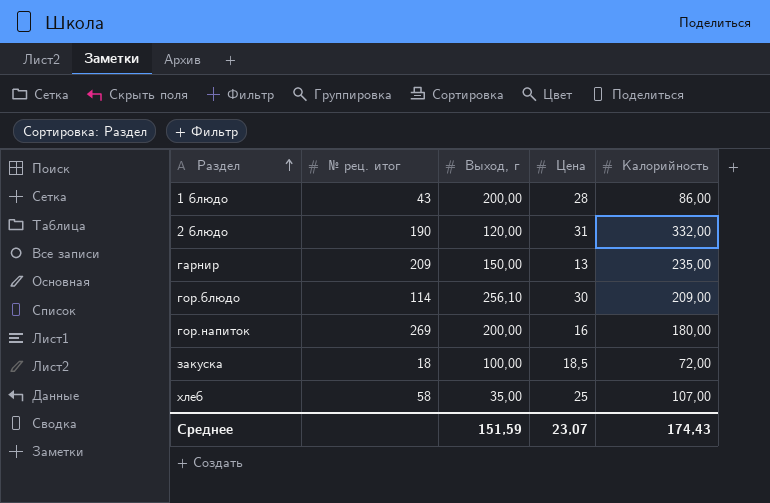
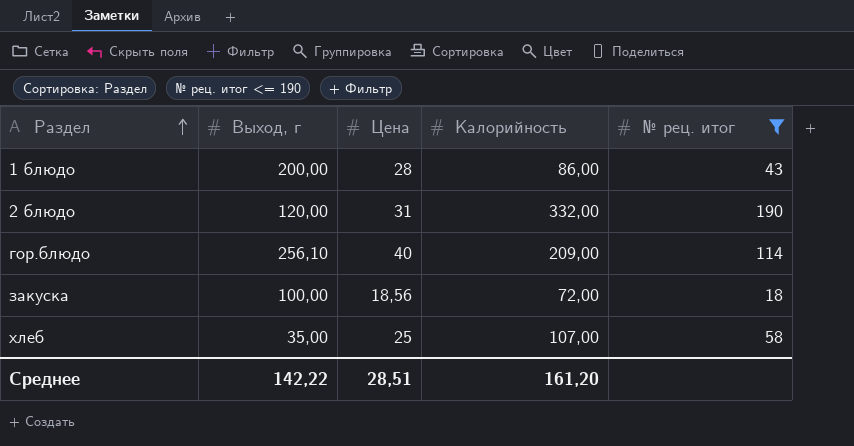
filter: none -> № рец. итог <= 190
column № рец. итог | position: 2 -> 5
гор.блюдо | Цена: 30 -> 40
закуска | Цена: 18,5 -> 18,56
Среднее | Выход, г: 151,59 -> 142,22
Среднее | Цена: 23,07 -> 28,51
Среднее | Калорийность: 174,43 -> 161,20

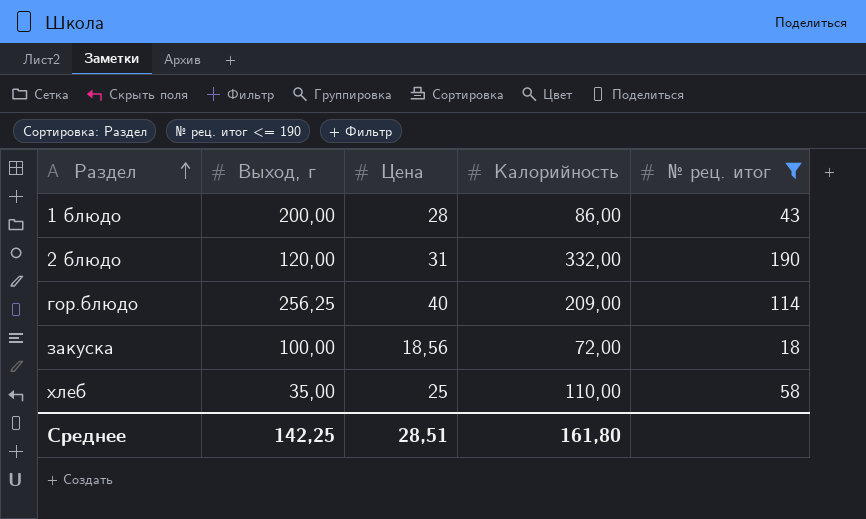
гор.блюдо | Выход, г: 256,10 -> 256,25
хлеб | Калорийность: 107,00 -> 110,00
Среднее | Выход, г: 142,22 -> 142,25
Среднее | Калорийность: 161,20 -> 161,80

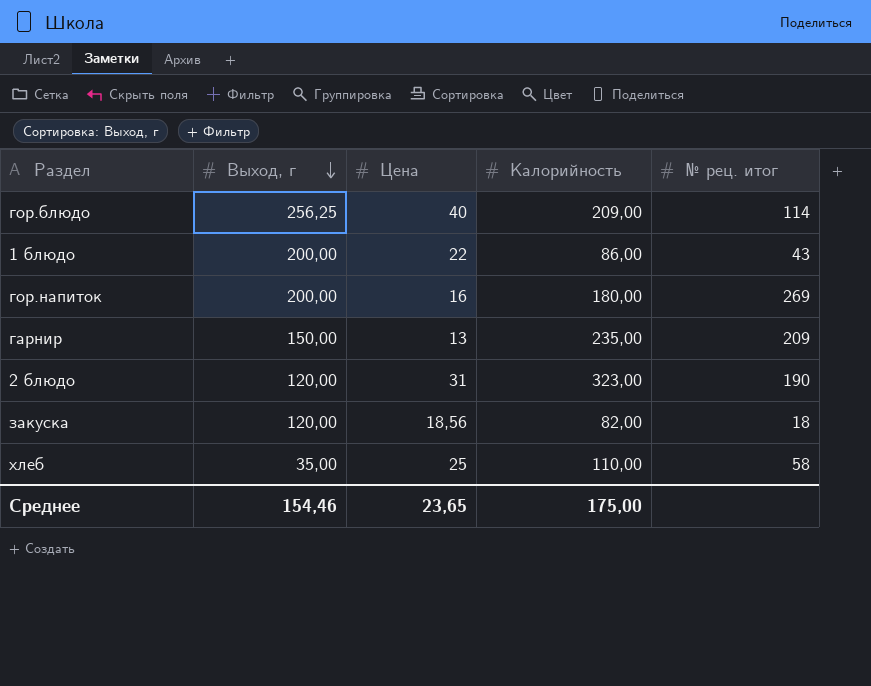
filter: № рец. итог <= 190 -> none
row order: Раздел ascending -> Выход, г descending
1 блюдо | Цена: 28 -> 22
2 блюдо | Калорийность: 332,00 -> 323,00
закуска | Выход, г: 100,00 -> 120,00
закуска | Калорийность: 72,00 -> 82,00
Среднее | Выход, г: 142,25 -> 154,46
Среднее | Цена: 28,51 -> 23,65
Среднее | Калорийность: 161,80 -> 175,00

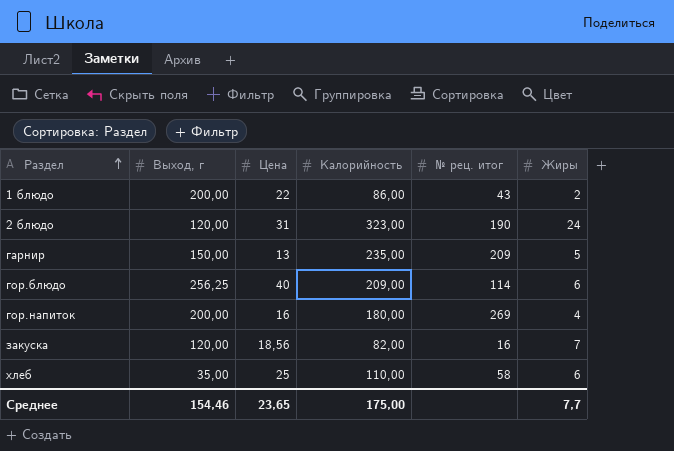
row order: Выход, г descending -> Раздел ascending
column Жиры | position: none -> 6
закуска | № рец. итог: 18 -> 16

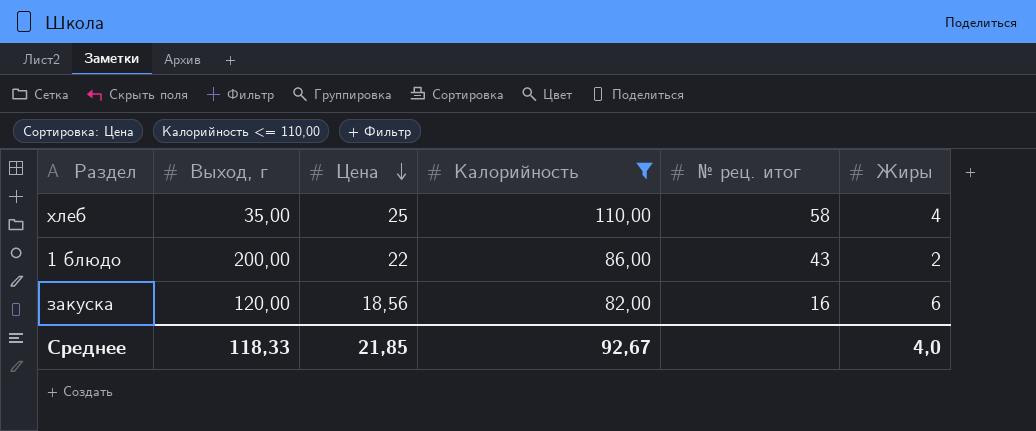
filter: none -> Калорийность <= 110,00
row order: Раздел ascending -> Цена descending
хлеб | Жиры: 6 -> 4
закуска | Жиры: 7 -> 6
Среднее | Выход, г: 154,46 -> 118,33
Среднее | Цена: 23,65 -> 21,85
Среднее | Калорийность: 175,00 -> 92,67
Среднее | Жиры: 7,7 -> 4,0

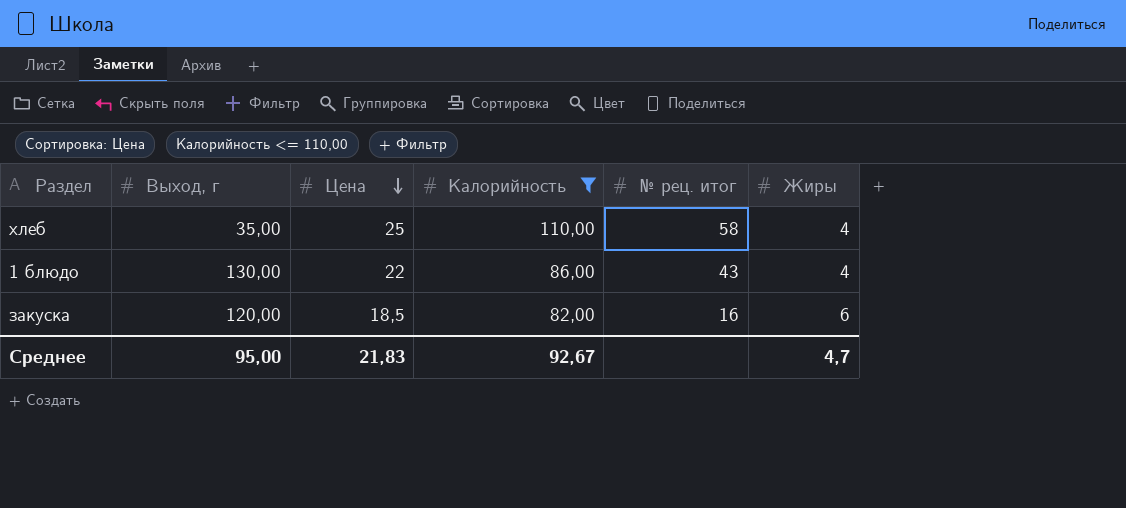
1 блюдо | Выход, г: 200,00 -> 130,00
1 блюдо | Жиры: 2 -> 4
закуска | Цена: 18,56 -> 18,5
Среднее | Выход, г: 118,33 -> 95,00
Среднее | Цена: 21,85 -> 21,83
Среднее | Жиры: 4,0 -> 4,7

